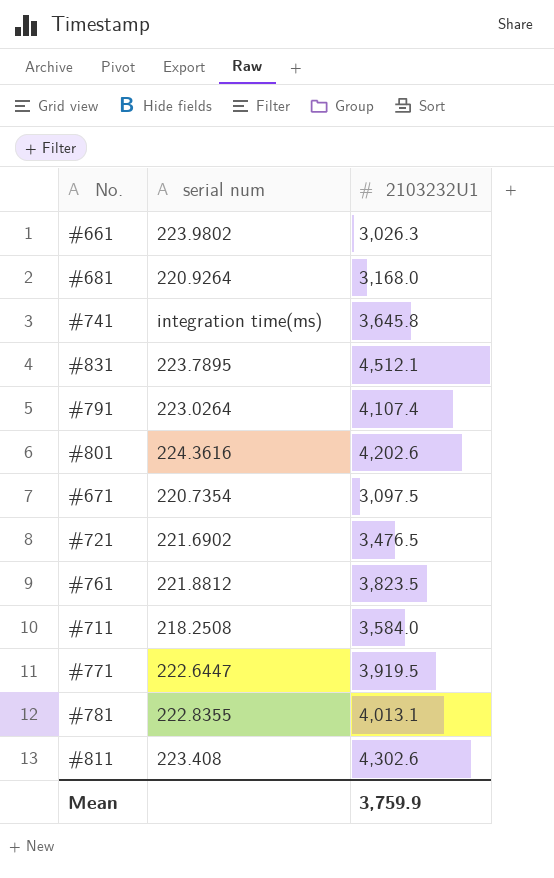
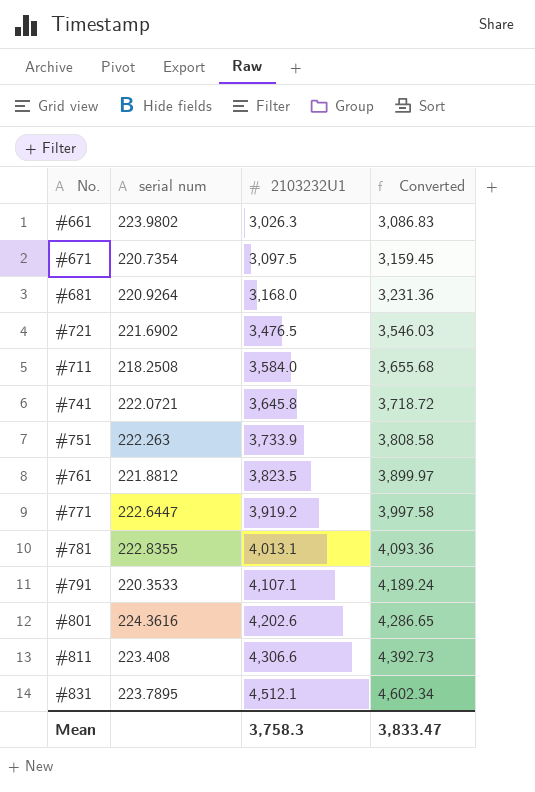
row order: none -> 2103232U1 ascending
column Converted | formula: none -> [2103232U1] * 1.02
#741 | serial num: integration time(ms) -> 222.0721
row #751: none -> 222.263 | 3,733.9 | 3,808.58
#771 | 2103232U1: 3,919.5 -> 3,919.2
#791 | serial num: 223.0264 -> 220.3533
#791 | 2103232U1: 4,107.4 -> 4,107.1
#811 | 2103232U1: 4,302.6 -> 4,306.6
Mean | 2103232U1: 3,759.9 -> 3,758.3

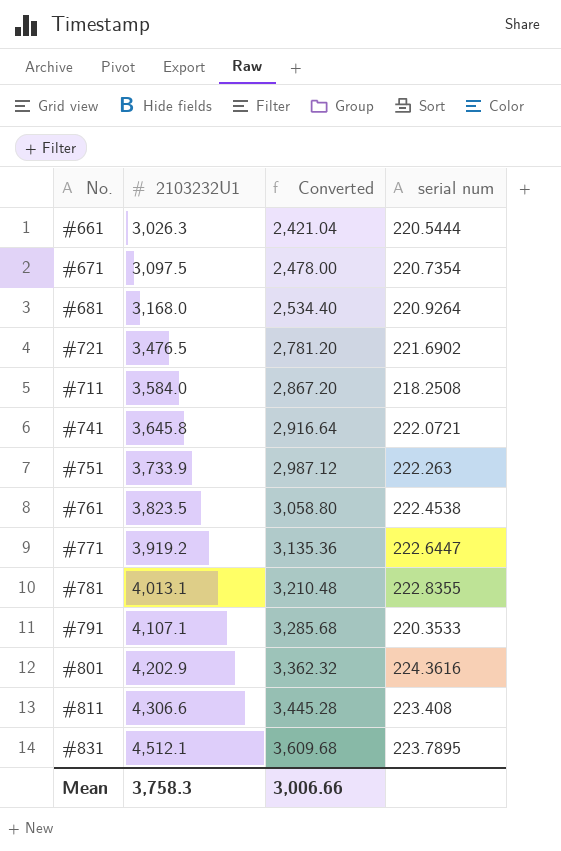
column Converted | formula: [2103232U1] * 1.02 -> [2103232U1] * 0.8
column serial num | position: 2 -> 4
#661 | serial num: 223.9802 -> 220.5444
#761 | serial num: 221.8812 -> 222.4538
#801 | 2103232U1: 4,202.6 -> 4,202.9
Mean | Converted: 3,833.47 -> 3,006.66

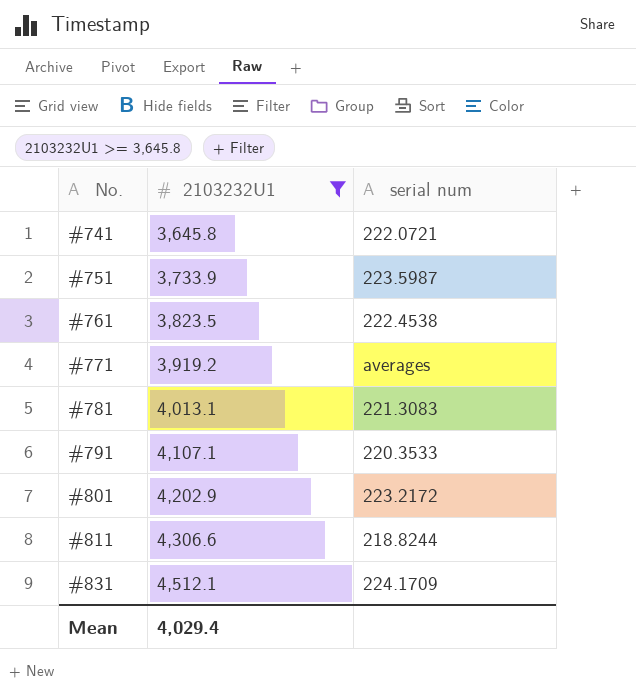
filter: none -> 2103232U1 >= 3,645.8
column Converted | formula: [2103232U1] * 0.8 -> none
#751 | serial num: 222.263 -> 223.5987
#771 | serial num: 222.6447 -> averages
#781 | serial num: 222.8355 -> 221.3083
#801 | serial num: 224.3616 -> 223.2172
#811 | serial num: 223.408 -> 218.8244
#831 | serial num: 223.7895 -> 224.1709
Mean | 2103232U1: 3,758.3 -> 4,029.4

